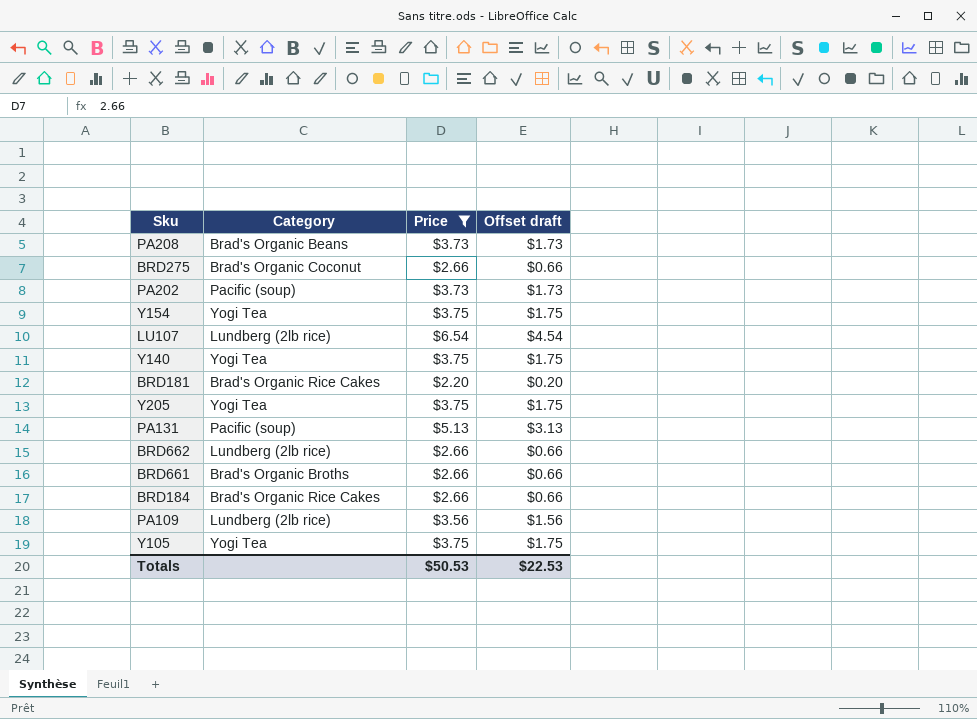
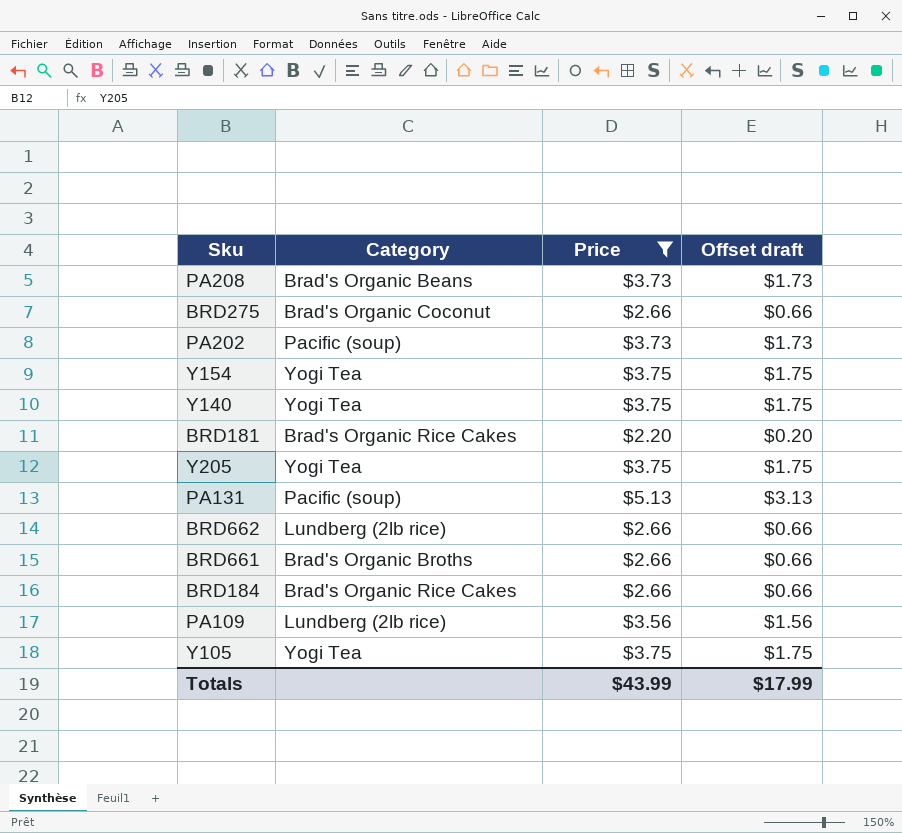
row LU107: Lundberg (2lb rice) | $6.54 | $4.54 -> none
Totals | Price: $50.53 -> $43.99
Totals | Offset draft: $22.53 -> $17.99

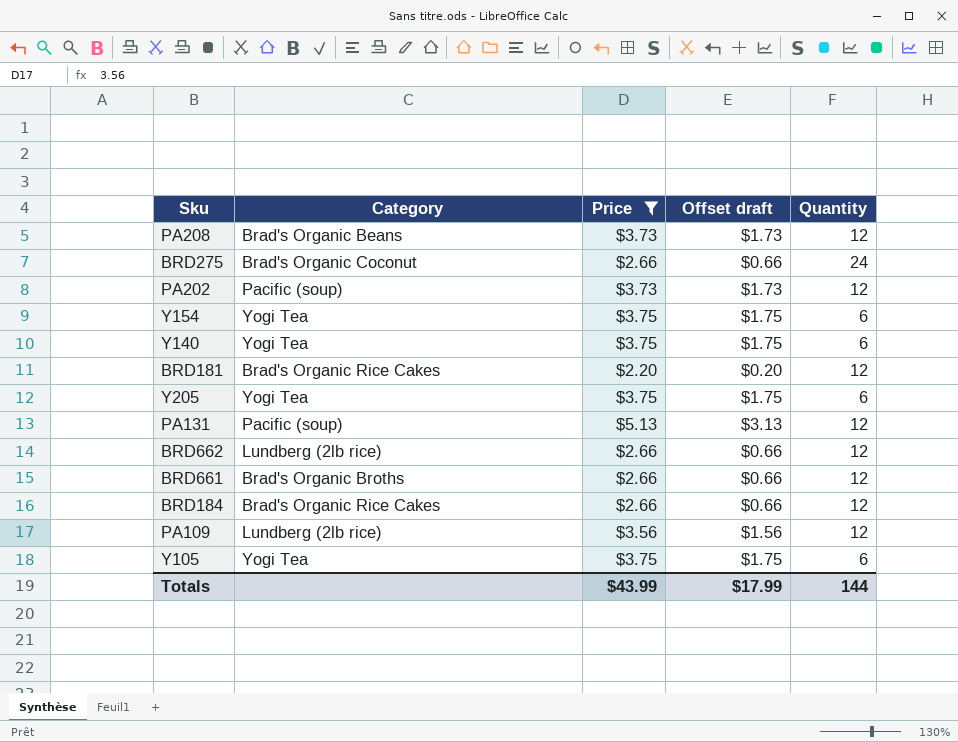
column Quantity | position: none -> 5

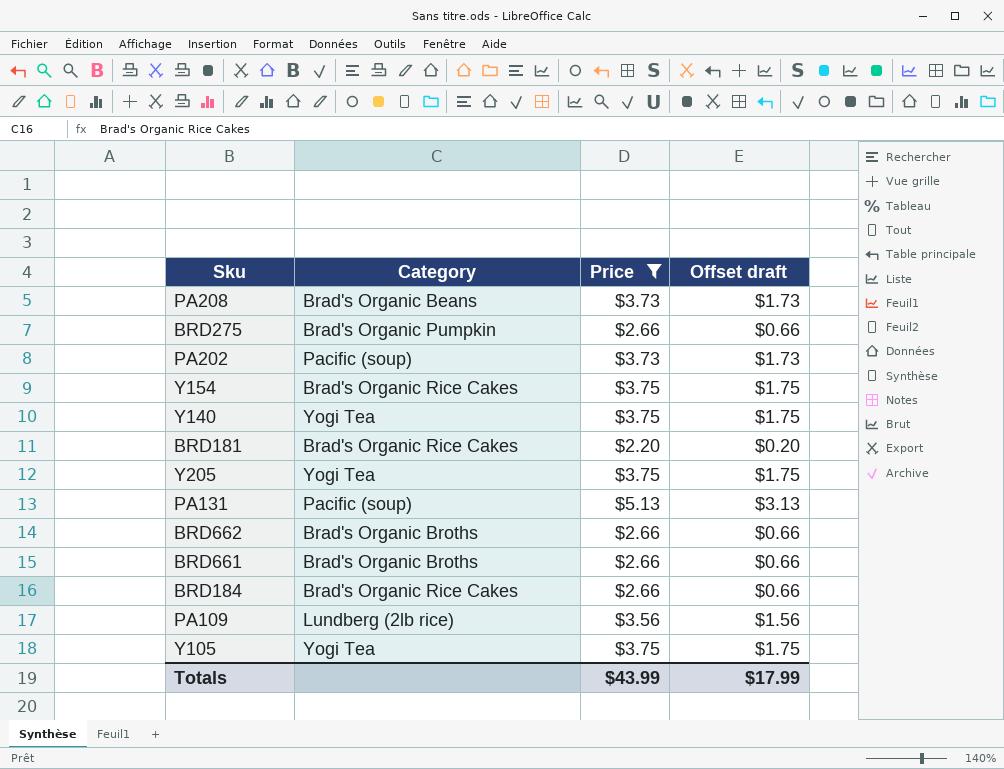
column Quantity | position: 5 -> none
BRD275 | Category: Brad's Organic Coconut -> Brad's Organic Pumpkin
Y154 | Category: Yogi Tea -> Brad's Organic Rice Cakes
BRD662 | Category: Lundberg (2lb rice) -> Brad's Organic Broths

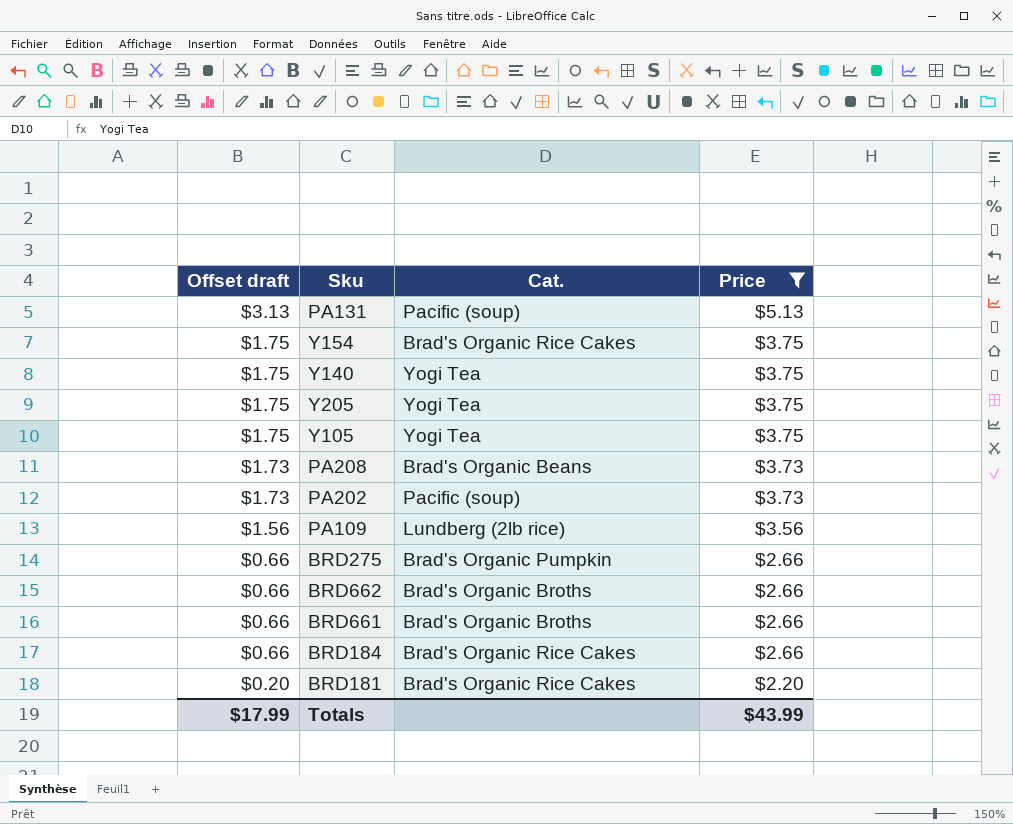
row order: none -> Offset draft descending
column Offset draft | position: 4 -> 1
column name: Category -> Cat.

